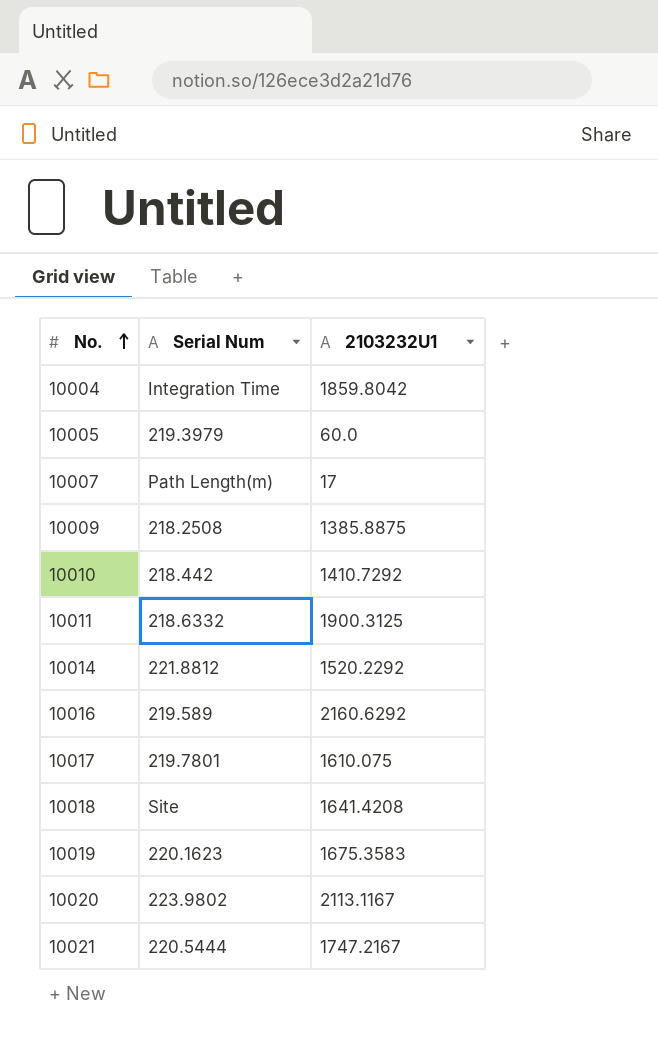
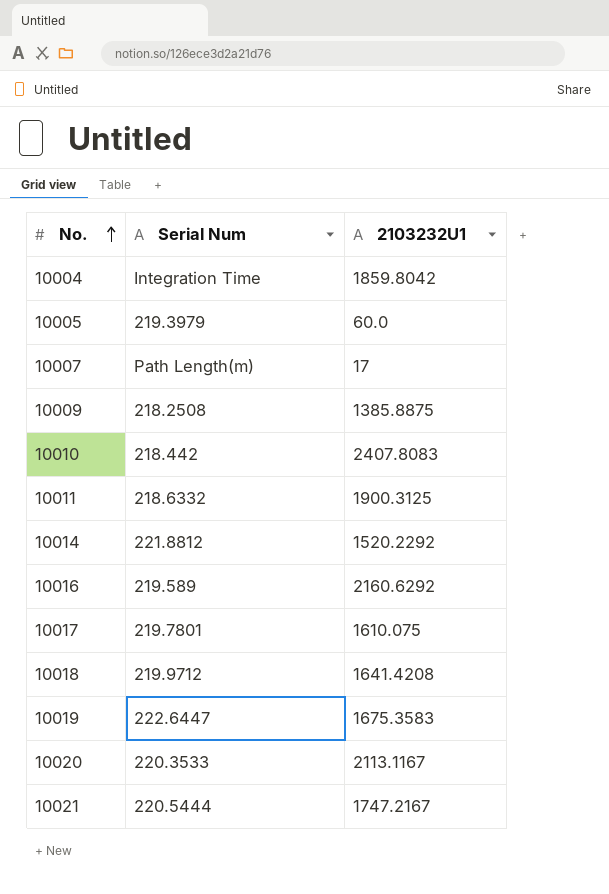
10010 | 2103232U1: 1410.7292 -> 2407.8083
10018 | Serial Num: Site -> 219.9712
10019 | Serial Num: 220.1623 -> 222.6447
10020 | Serial Num: 223.9802 -> 220.3533

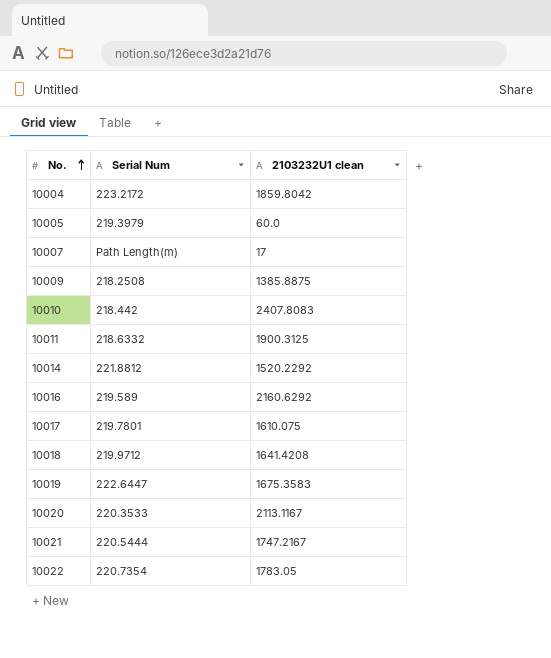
column name: 2103232U1 -> 2103232U1 clean
10004 | Serial Num: Integration Time -> 223.2172
row 10022: none -> 220.7354 | 1783.05

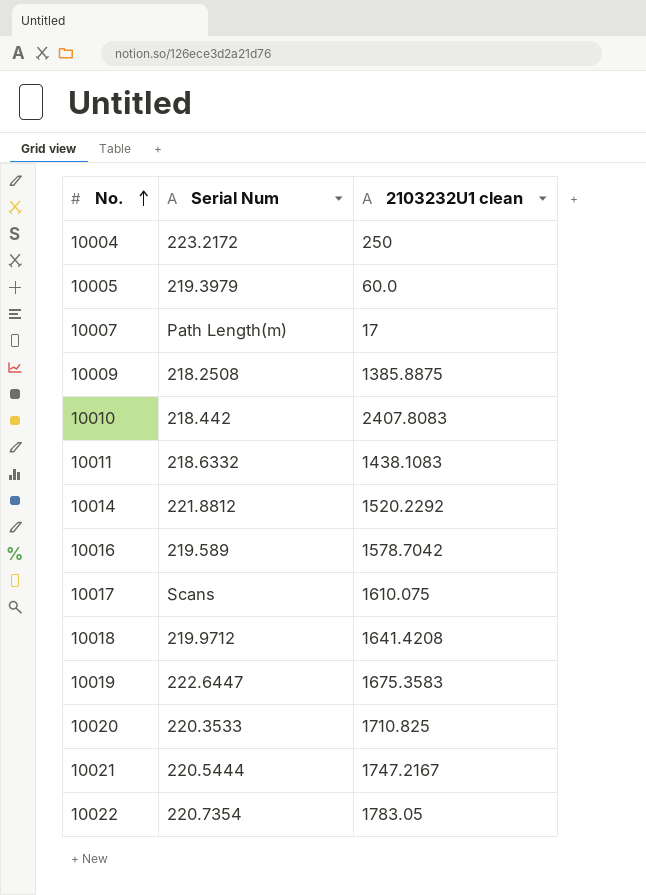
10004 | 2103232U1 clean: 1859.8042 -> 250
10011 | 2103232U1 clean: 1900.3125 -> 1438.1083
10016 | 2103232U1 clean: 2160.6292 -> 1578.7042
10017 | Serial Num: 219.7801 -> Scans
10020 | 2103232U1 clean: 2113.1167 -> 1710.825

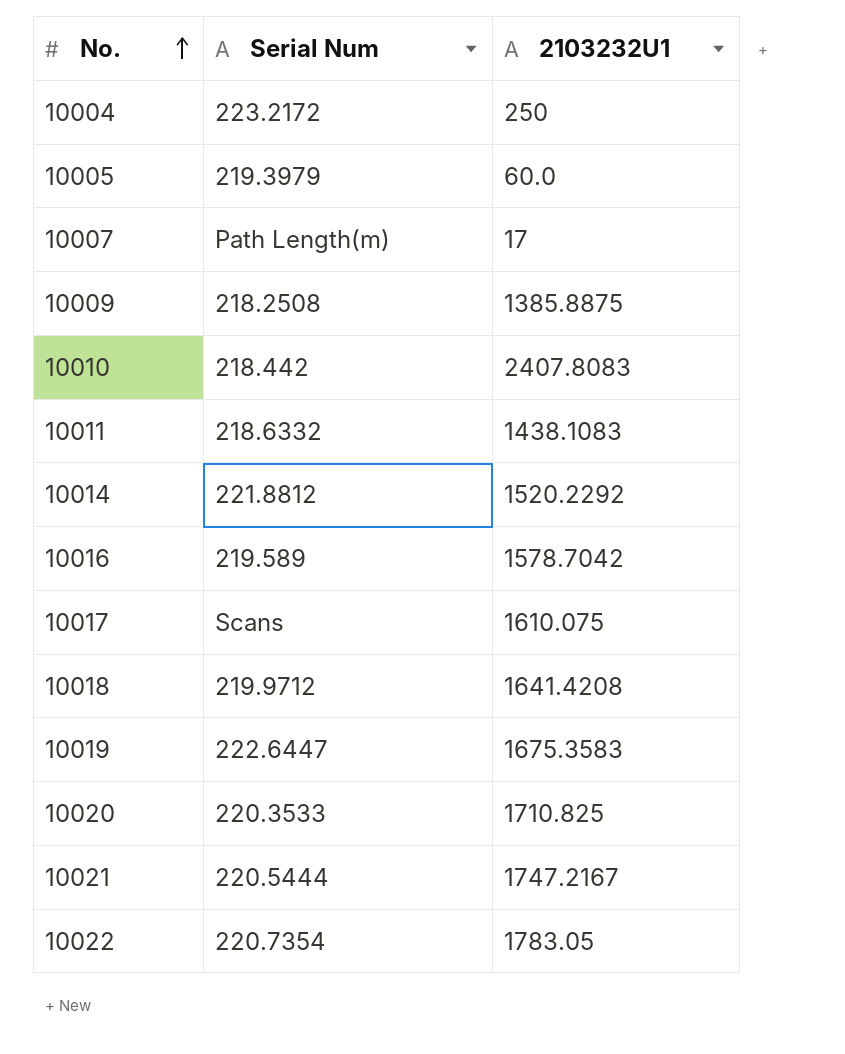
column name: 2103232U1 clean -> 2103232U1

